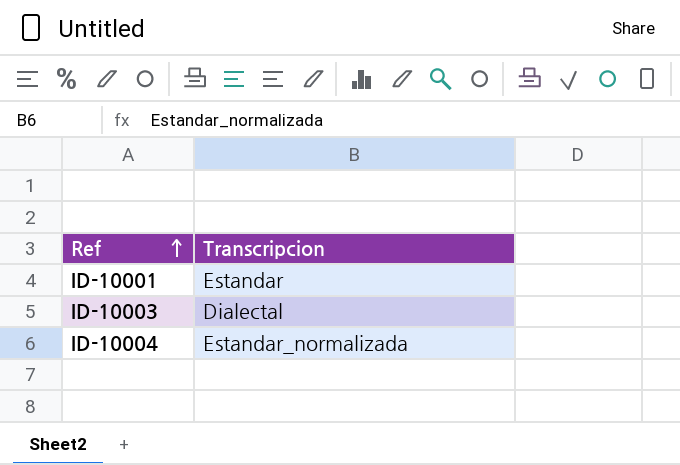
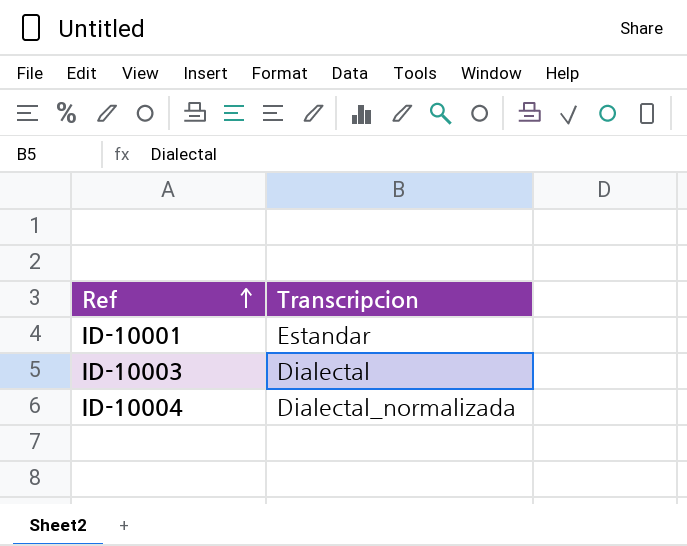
ID-10004 | Transcripcion: Estandar_normalizada -> Dialectal_normalizada

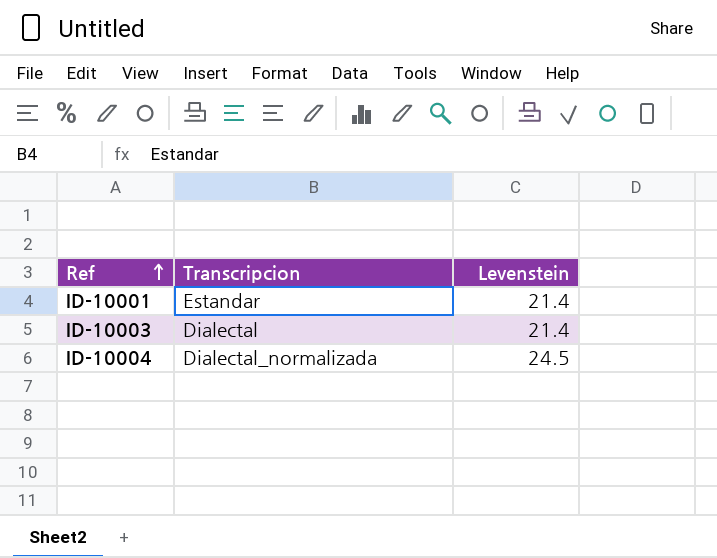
column Levenstein | position: none -> 3

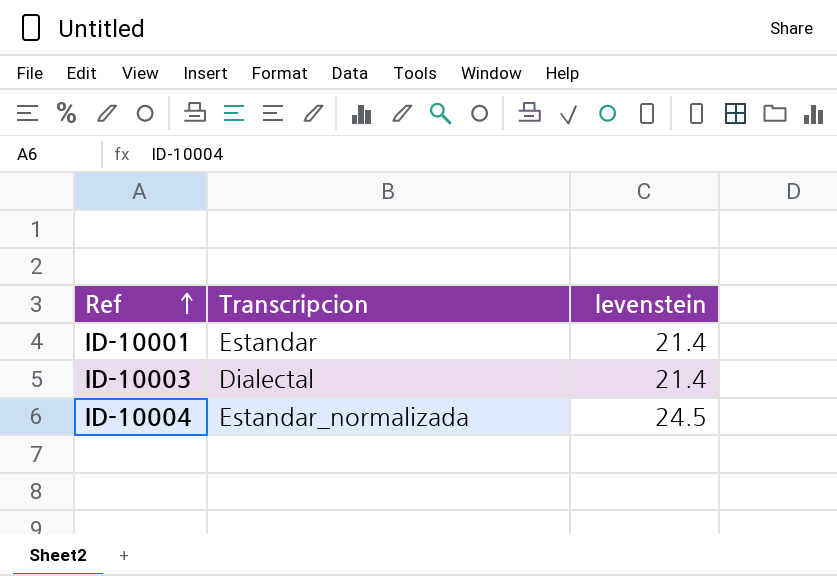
column name: Levenstein -> levenstein
ID-10004 | Transcripcion: Dialectal_normalizada -> Estandar_normalizada

